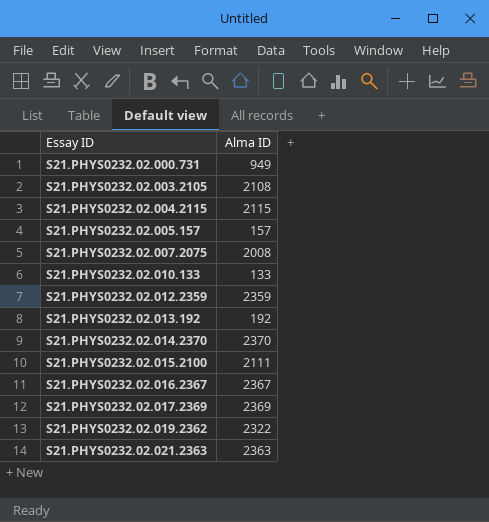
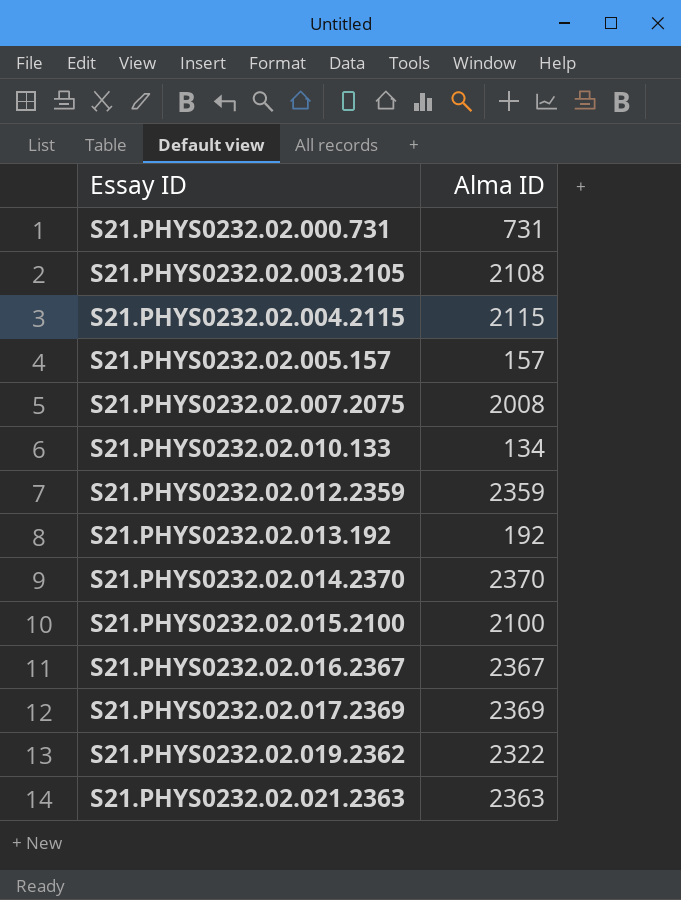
S21.PHYS0232.02.000.731 | Alma ID: 949 -> 731
S21.PHYS0232.02.010.133 | Alma ID: 133 -> 134
S21.PHYS0232.02.015.2100 | Alma ID: 2111 -> 2100

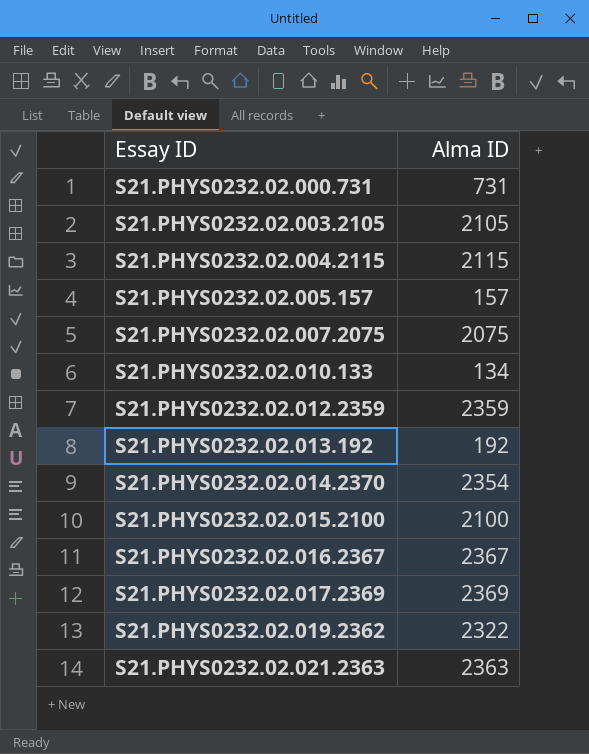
S21.PHYS0232.02.003.2105 | Alma ID: 2108 -> 2105
S21.PHYS0232.02.007.2075 | Alma ID: 2008 -> 2075
S21.PHYS0232.02.014.2370 | Alma ID: 2370 -> 2354

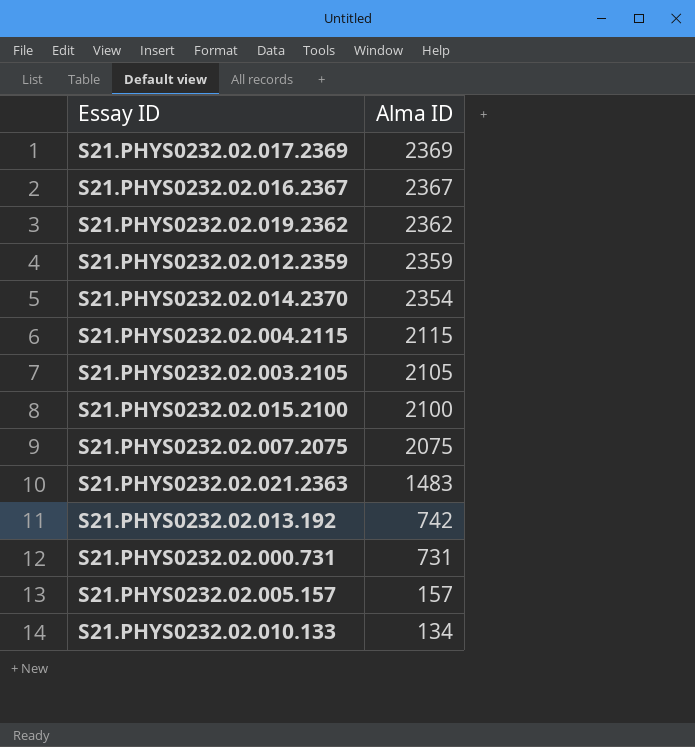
row order: Essay ID ascending -> Alma ID descending
S21.PHYS0232.02.019.2362 | Alma ID: 2322 -> 2362
S21.PHYS0232.02.021.2363 | Alma ID: 2363 -> 1483
S21.PHYS0232.02.013.192 | Alma ID: 192 -> 742

